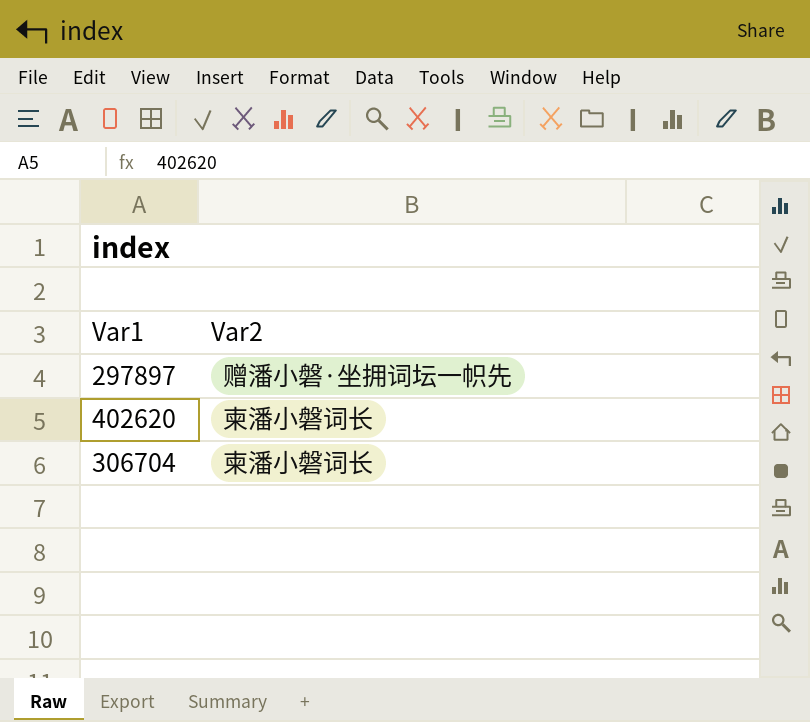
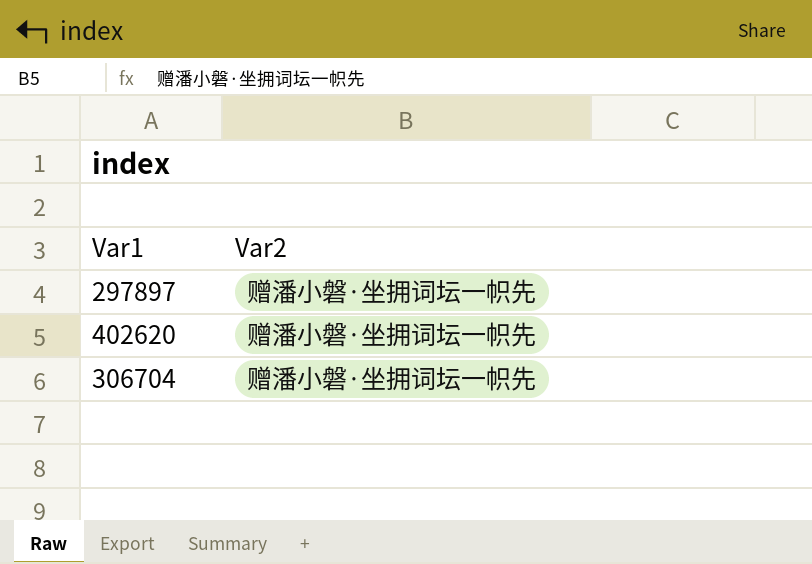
402620 | Var2: 柬潘小磐词长 -> 赠潘小磐·坐拥词坛一帜先
306704 | Var2: 柬潘小磐词长 -> 赠潘小磐·坐拥词坛一帜先

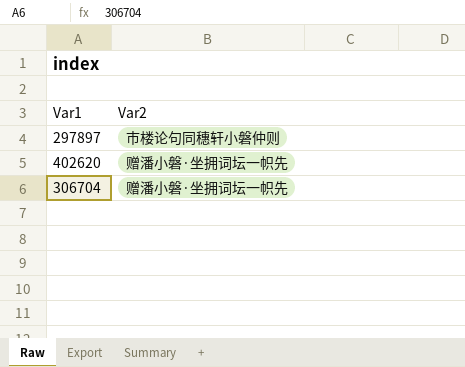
297897 | Var2: 赠潘小磐·坐拥词坛一帜先 -> 市楼论句同穗轩小磐仲则

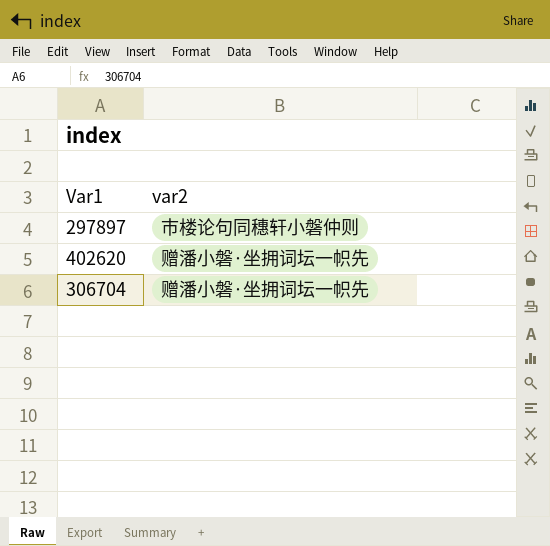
column name: Var2 -> var2

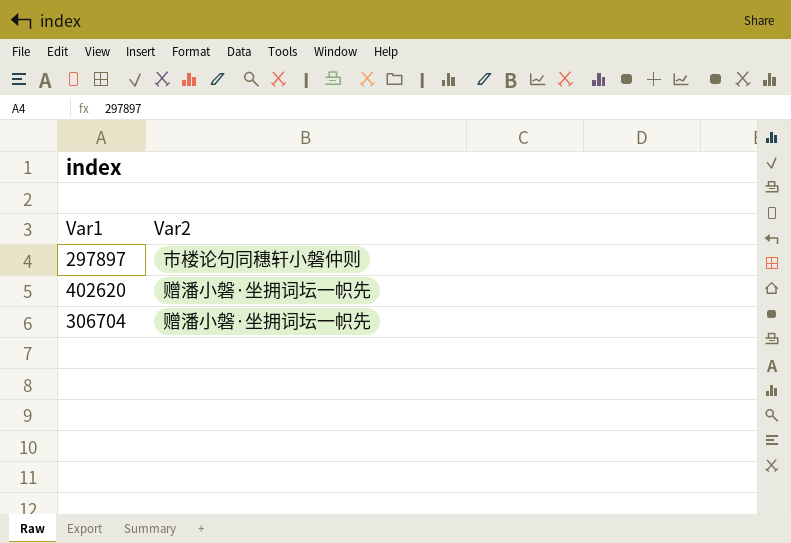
column name: var2 -> Var2

